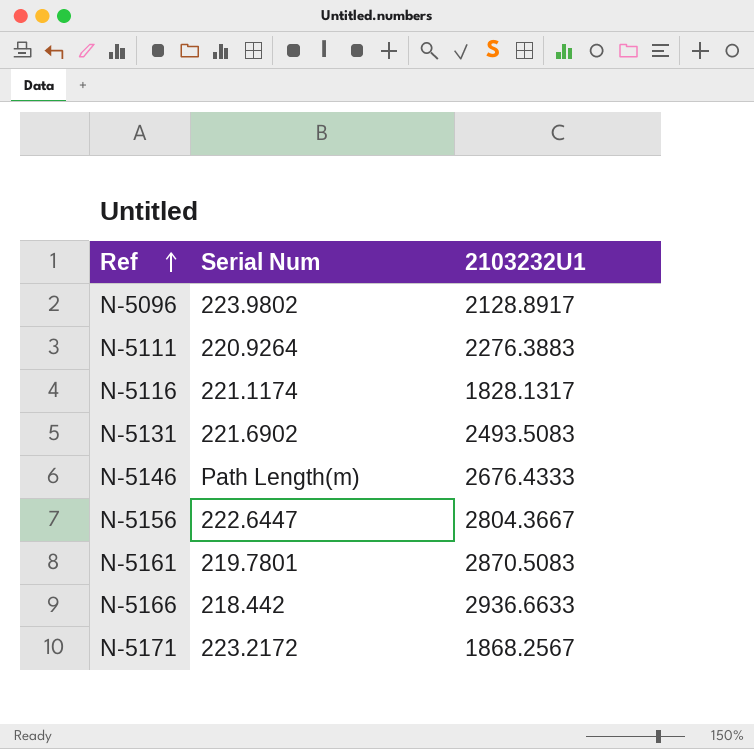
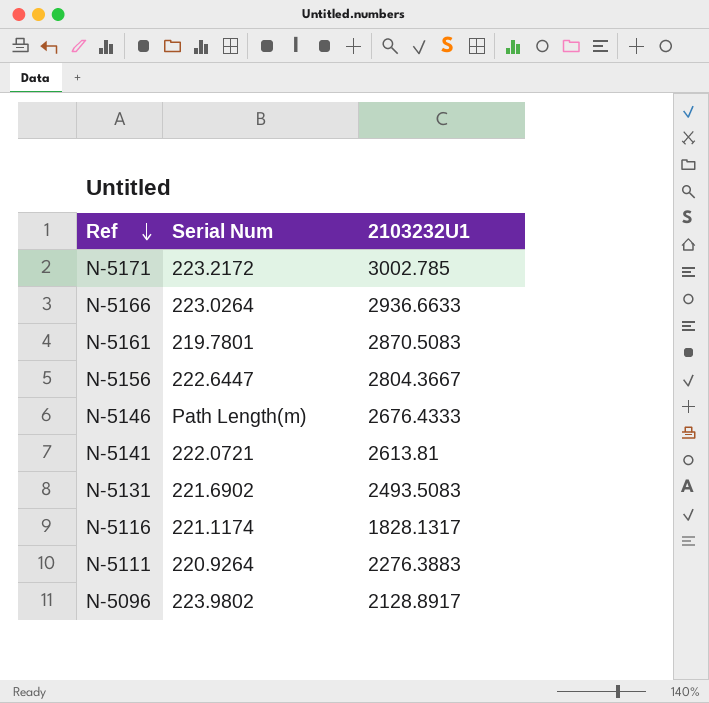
row order: Ref ascending -> Ref descending
N-5171 | 2103232U1: 1868.2567 -> 3002.785
N-5166 | Serial Num: 218.442 -> 223.0264
row N-5141: none -> 222.0721 | 2613.81

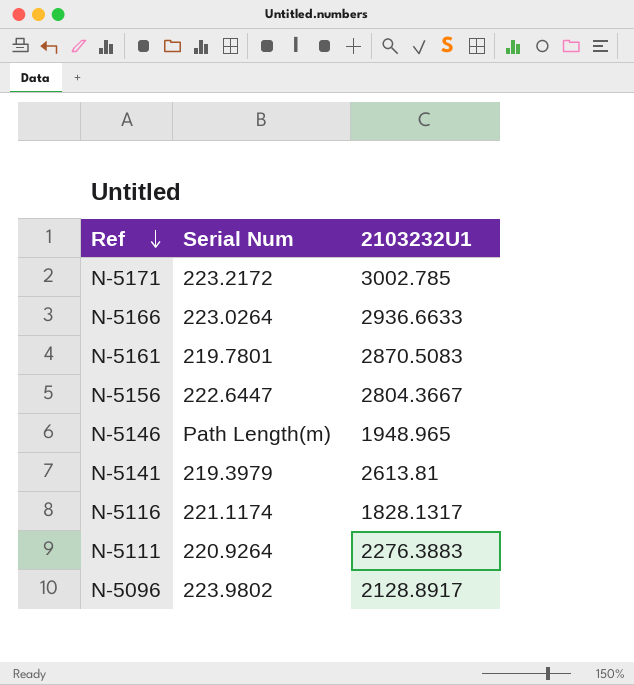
row N-5131: 221.6902 | 2493.5083 -> none
N-5146 | 2103232U1: 2676.4333 -> 1948.965
N-5141 | Serial Num: 222.0721 -> 219.3979

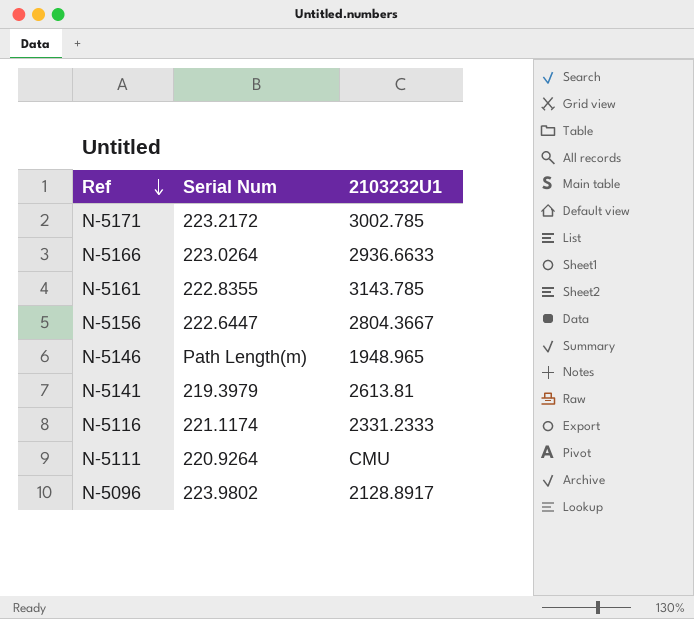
N-5161 | Serial Num: 219.7801 -> 222.8355
N-5161 | 2103232U1: 2870.5083 -> 3143.785
N-5116 | 2103232U1: 1828.1317 -> 2331.2333
N-5111 | 2103232U1: 2276.3883 -> CMU

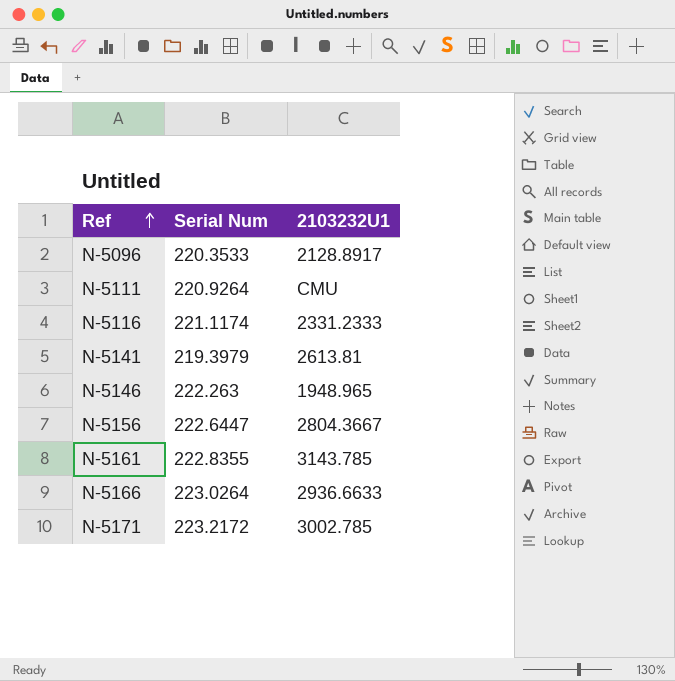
row order: Ref descending -> Ref ascending
N-5096 | Serial Num: 223.9802 -> 220.3533
N-5146 | Serial Num: Path Length(m) -> 222.263

